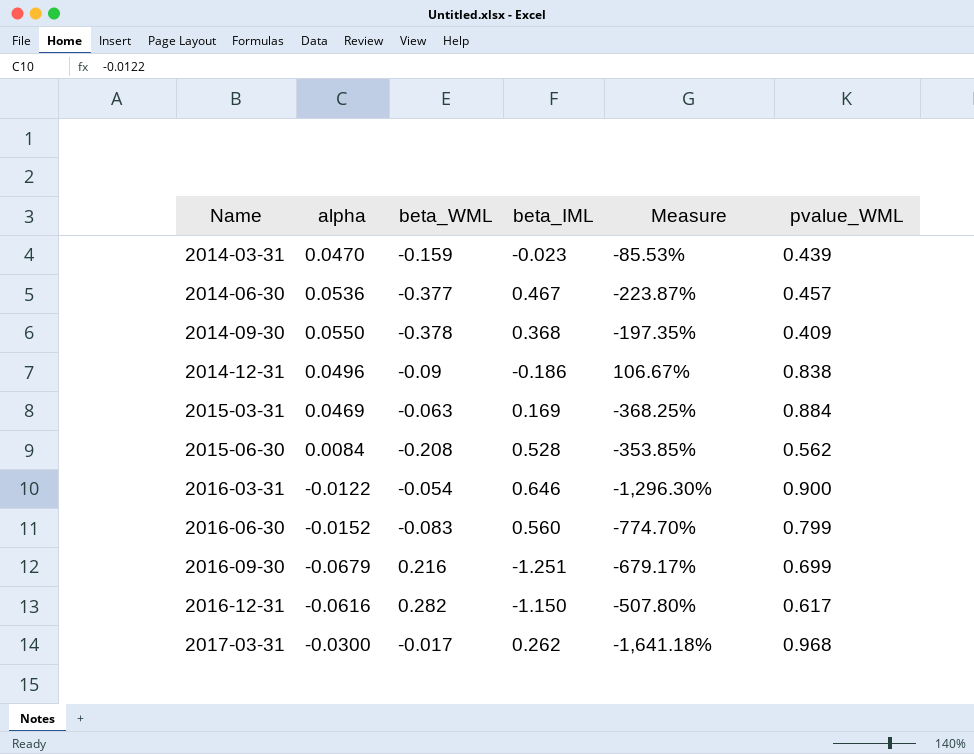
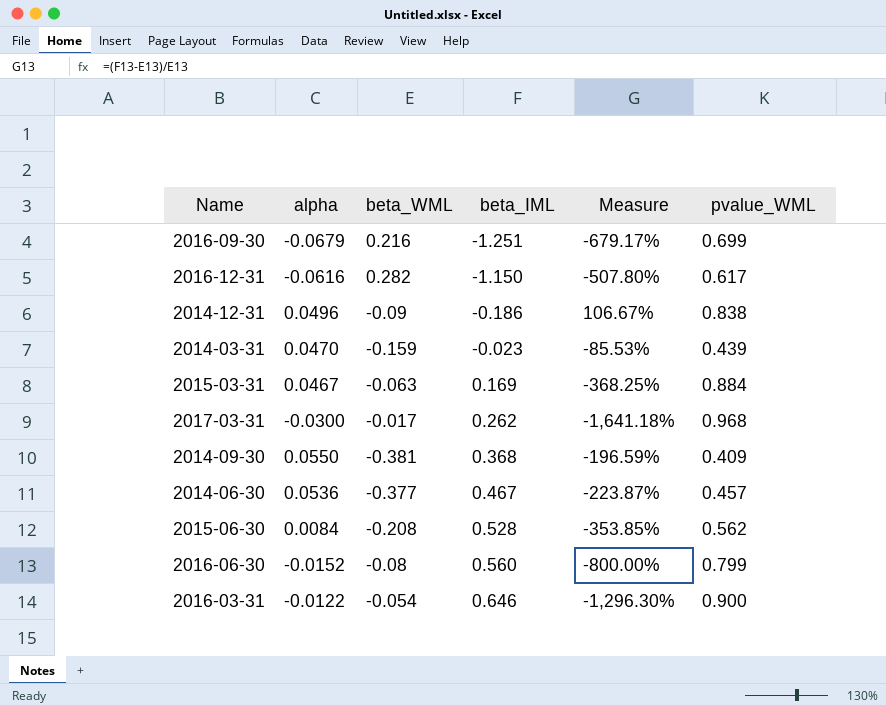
row order: Name ascending -> beta_IML ascending
2015-03-31 | alpha: 0.0469 -> 0.0467
2014-09-30 | beta_WML: -0.378 -> -0.381
2014-09-30 | Measure: -197.35% -> -196.59%
2016-06-30 | beta_WML: -0.083 -> -0.08
2016-06-30 | Measure: -774.70% -> -800.00%

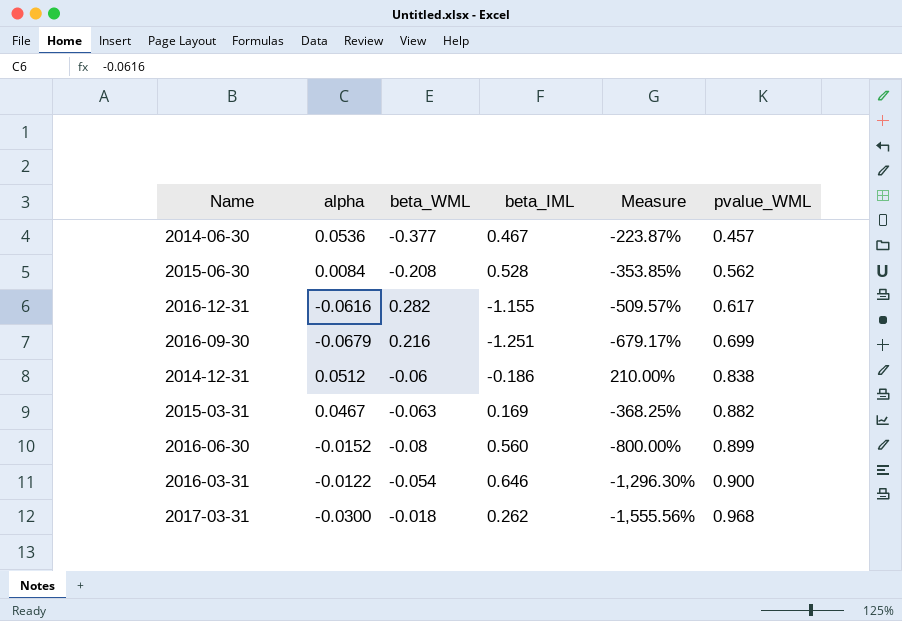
row order: beta_IML ascending -> pvalue_WML ascending
row 2014-03-31: 0.0470 | -0.159 | -0.023 | -85.53% | 0.439 -> none
row 2014-09-30: 0.0550 | -0.381 | 0.368 | -196.59% | 0.409 -> none
2016-12-31 | beta_IML: -1.150 -> -1.155
2016-12-31 | Measure: -507.80% -> -509.57%
2014-12-31 | alpha: 0.0496 -> 0.0512
2014-12-31 | beta_WML: -0.09 -> -0.06
2014-12-31 | Measure: 106.67% -> 210.00%
2015-03-31 | pvalue_WML: 0.884 -> 0.882
2016-06-30 | pvalue_WML: 0.799 -> 0.899
2017-03-31 | beta_WML: -0.017 -> -0.018
2017-03-31 | Measure: -1,641.18% -> -1,555.56%

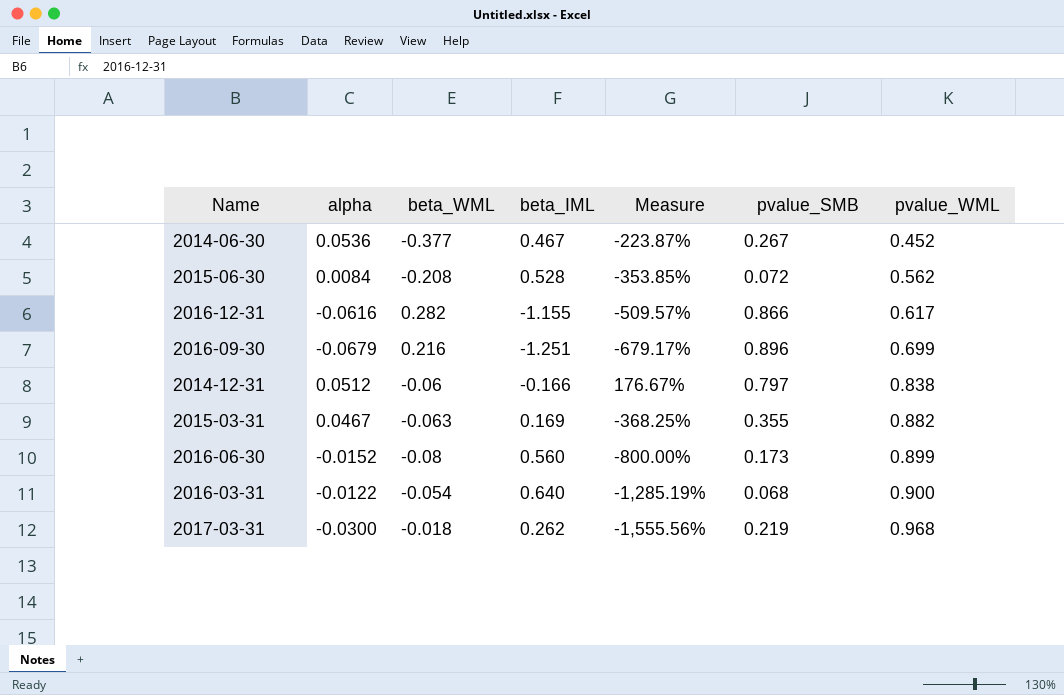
column pvalue_SMB | position: none -> 6
2014-06-30 | pvalue_WML: 0.457 -> 0.452
2014-12-31 | beta_IML: -0.186 -> -0.166
2014-12-31 | Measure: 210.00% -> 176.67%
2016-03-31 | beta_IML: 0.646 -> 0.640
2016-03-31 | Measure: -1,296.30% -> -1,285.19%

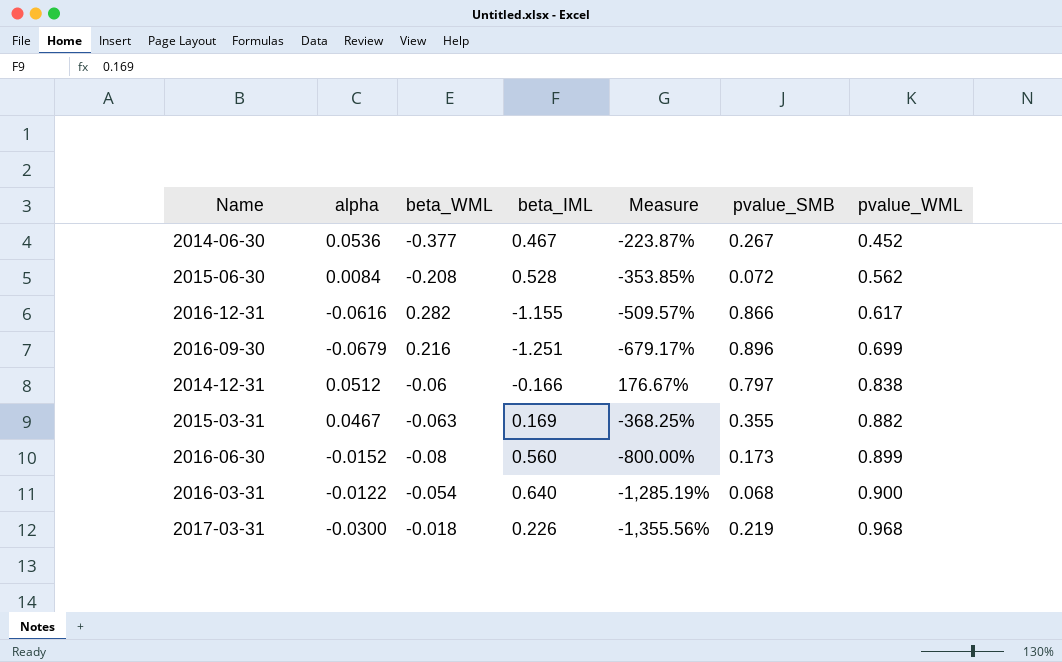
2017-03-31 | beta_IML: 0.262 -> 0.226
2017-03-31 | Measure: -1,555.56% -> -1,355.56%

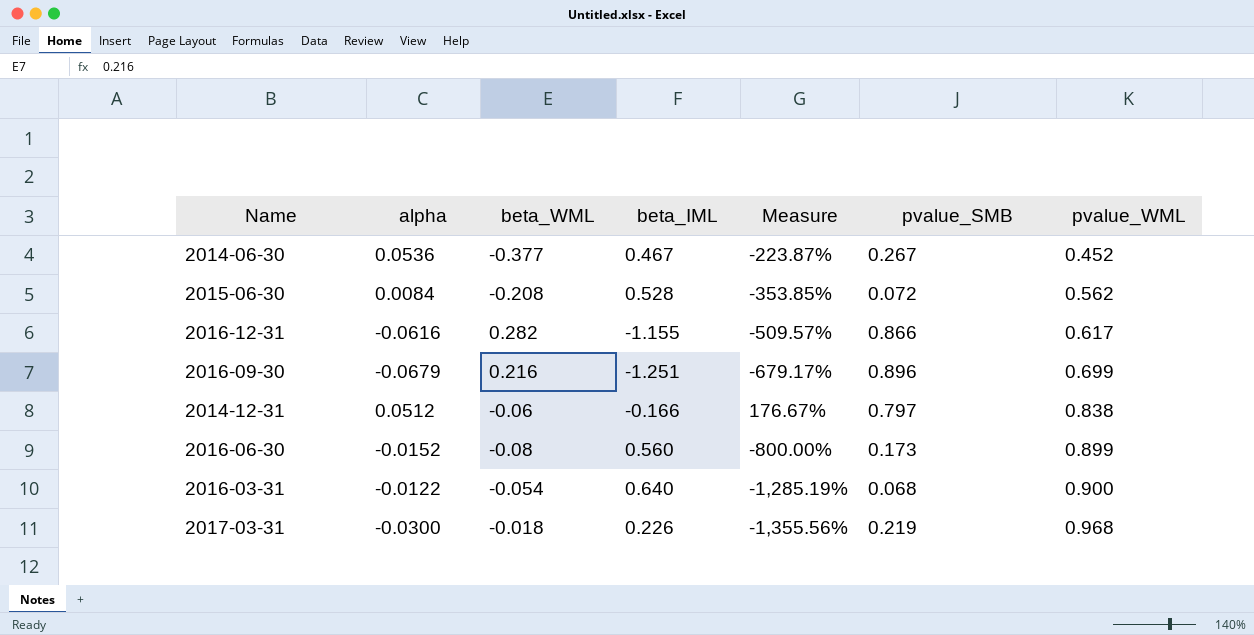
row 2015-03-31: 0.0467 | -0.063 | 0.169 | -368.25% | 0.355 | 0.882 -> none

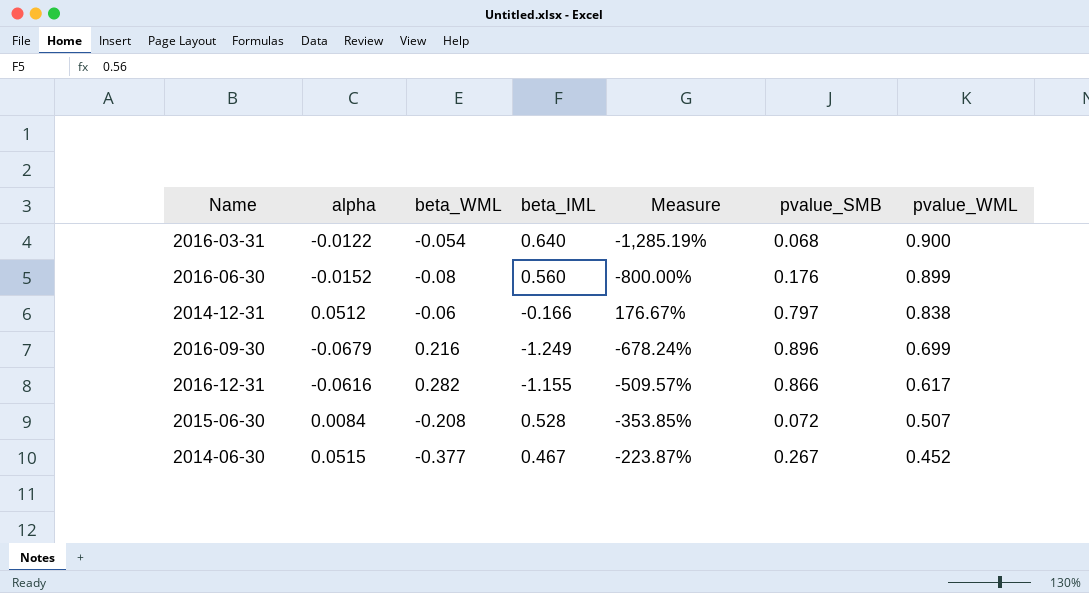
row order: pvalue_WML ascending -> pvalue_WML descending
row 2017-03-31: -0.0300 | -0.018 | 0.226 | -1,355.56% | 0.219 | 0.968 -> none
2016-06-30 | pvalue_SMB: 0.173 -> 0.176
2016-09-30 | beta_IML: -1.251 -> -1.249
2016-09-30 | Measure: -679.17% -> -678.24%
2015-06-30 | pvalue_WML: 0.562 -> 0.507
2014-06-30 | alpha: 0.0536 -> 0.0515

